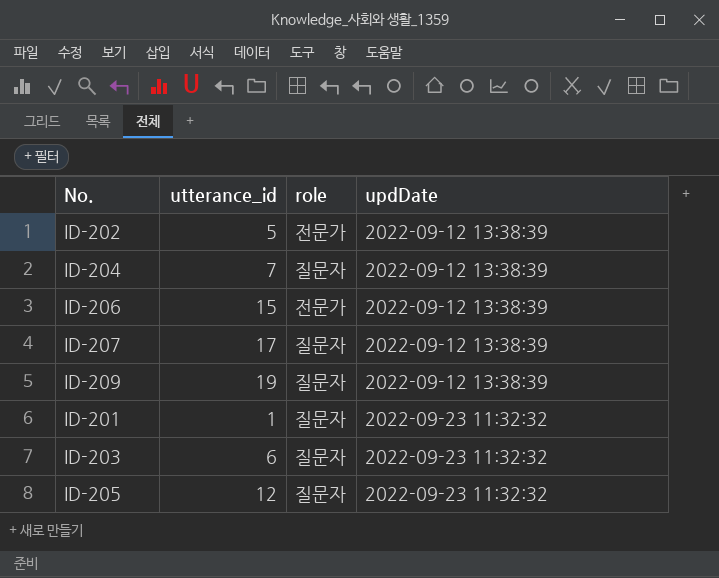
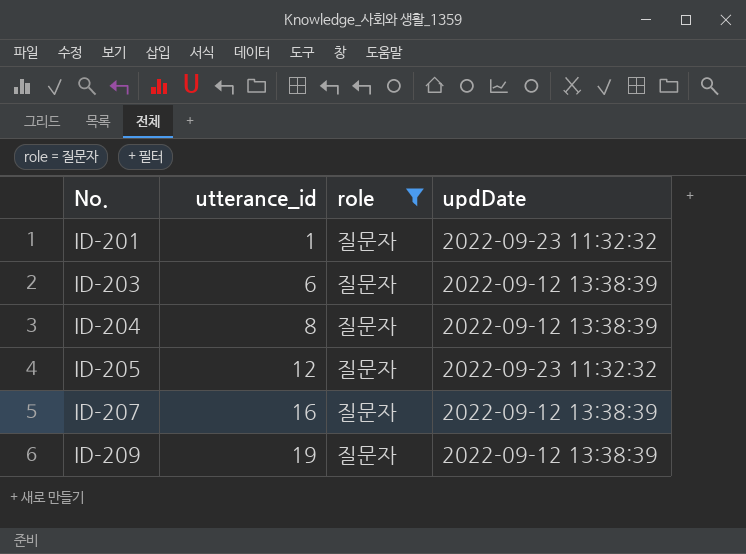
filter: none -> role = 질문자
row order: updDate ascending -> No. ascending
ID-203 | updDate: 2022-09-23 11:32:32 -> 2022-09-12 13:38:39
ID-204 | utterance_id: 7 -> 8
ID-207 | utterance_id: 17 -> 16

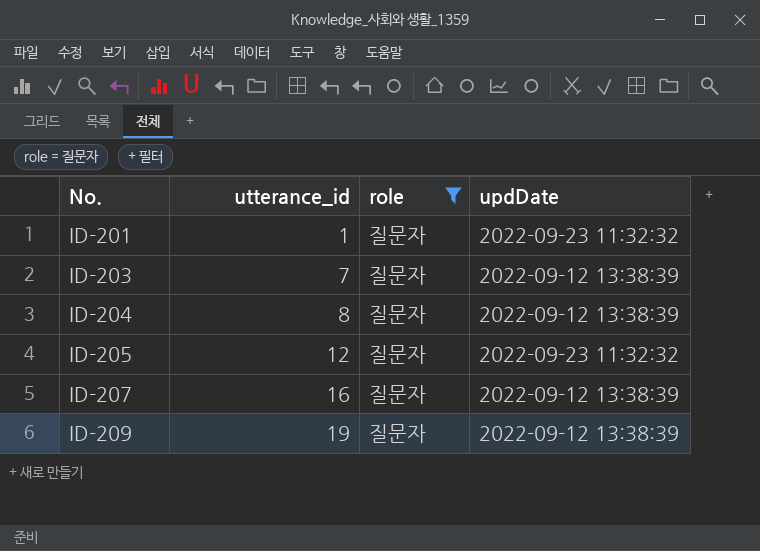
ID-203 | utterance_id: 6 -> 7

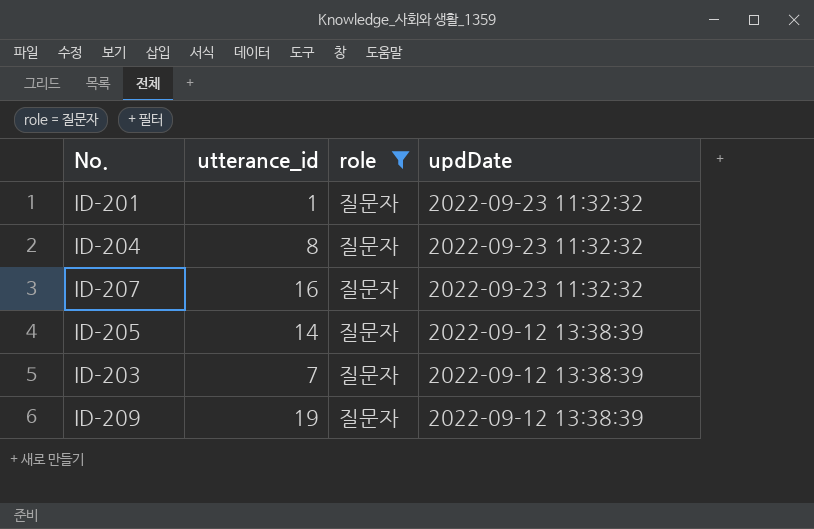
row order: No. ascending -> updDate descending
ID-204 | updDate: 2022-09-12 13:38:39 -> 2022-09-23 11:32:32
ID-207 | updDate: 2022-09-12 13:38:39 -> 2022-09-23 11:32:32
ID-205 | utterance_id: 12 -> 14
ID-205 | updDate: 2022-09-23 11:32:32 -> 2022-09-12 13:38:39

